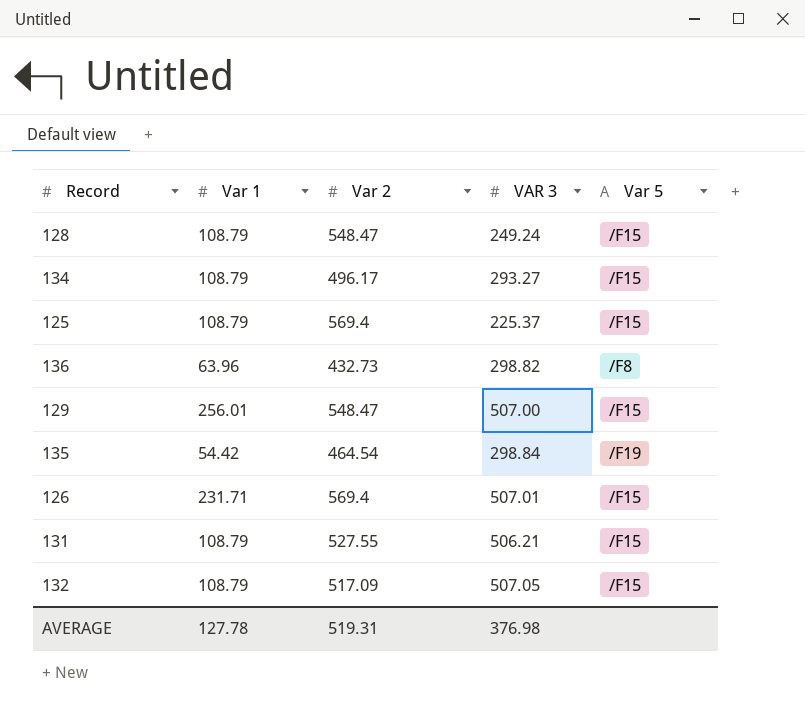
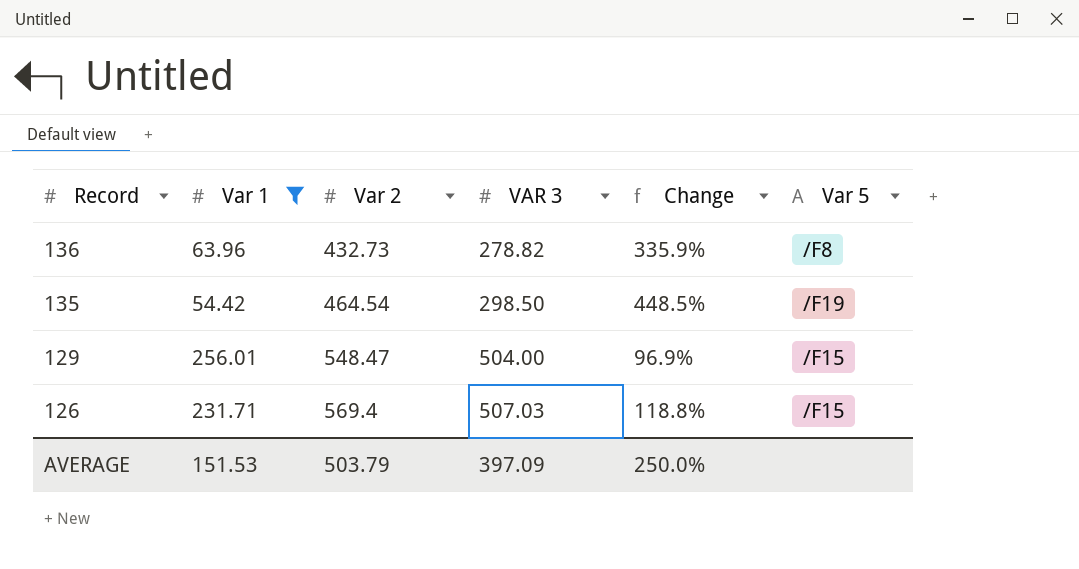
filter: none -> Var 1 != 108.79
row order: none -> Record descending
column Change | formula: none -> ([VAR 3] - [Var 1]) / [Var 1]
136 | VAR 3: 298.82 -> 278.82
135 | VAR 3: 298.84 -> 298.50
129 | VAR 3: 507.00 -> 504.00
126 | VAR 3: 507.01 -> 507.03
AVERAGE | Var 1: 127.78 -> 151.53
AVERAGE | Var 2: 519.31 -> 503.79
AVERAGE | VAR 3: 376.98 -> 397.09

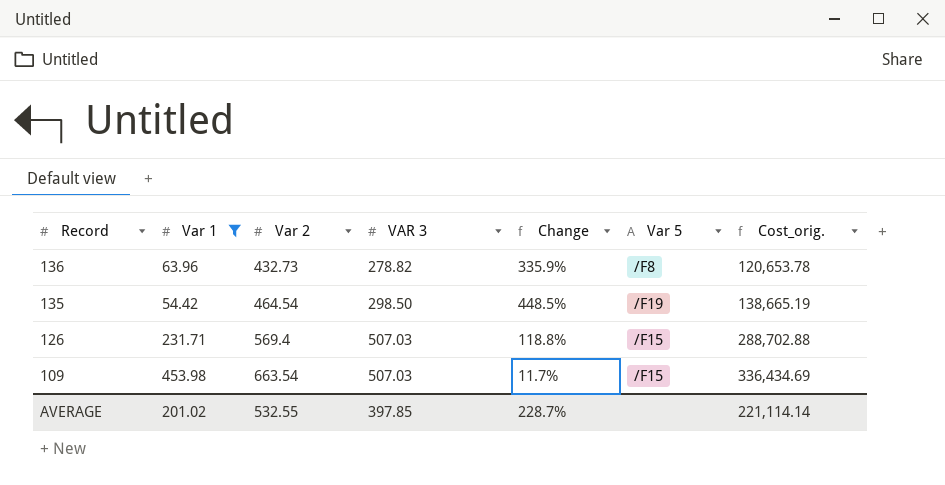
column Cost_orig. | formula: none -> [Var 2] * [VAR 3]
row 129: 256.01 | 548.47 | 504.00 | 96.9% | /F15 -> none
row 109: none -> 453.98 | 663.54 | 507.03 | 11.7% | /F15 | 336,434.69
AVERAGE | Var 1: 151.53 -> 201.02
AVERAGE | Var 2: 503.79 -> 532.55
AVERAGE | VAR 3: 397.09 -> 397.85
AVERAGE | Change: 250.0% -> 228.7%

